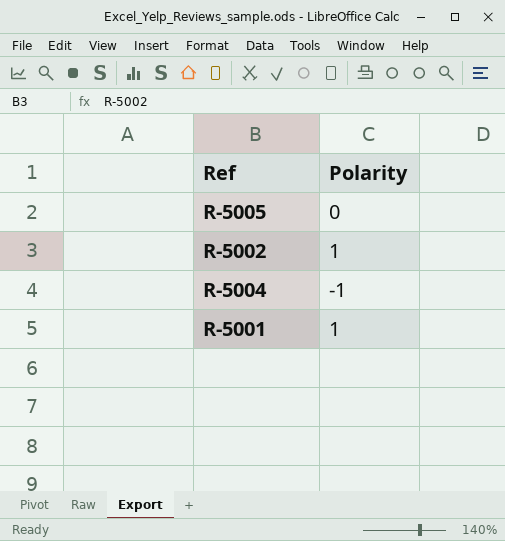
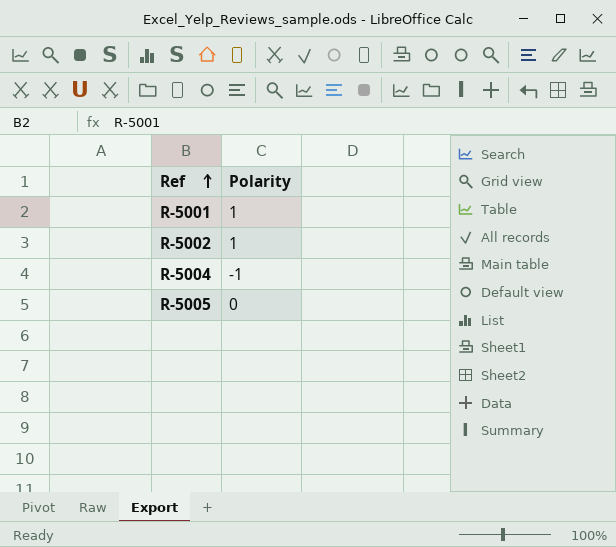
row order: none -> Ref ascending

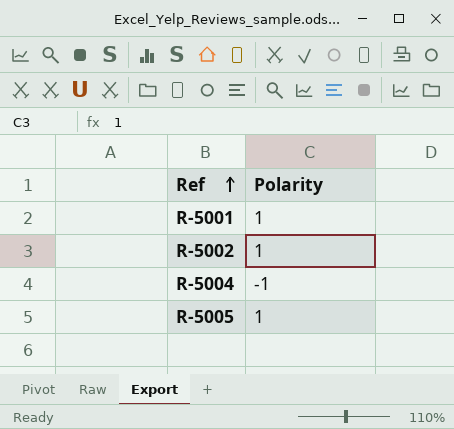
R-5005 | Polarity: 0 -> 1

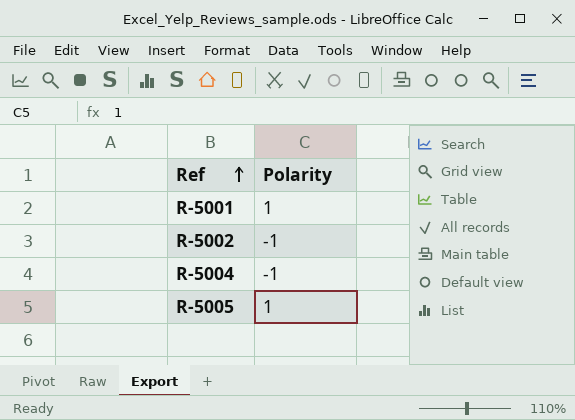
R-5002 | Polarity: 1 -> -1

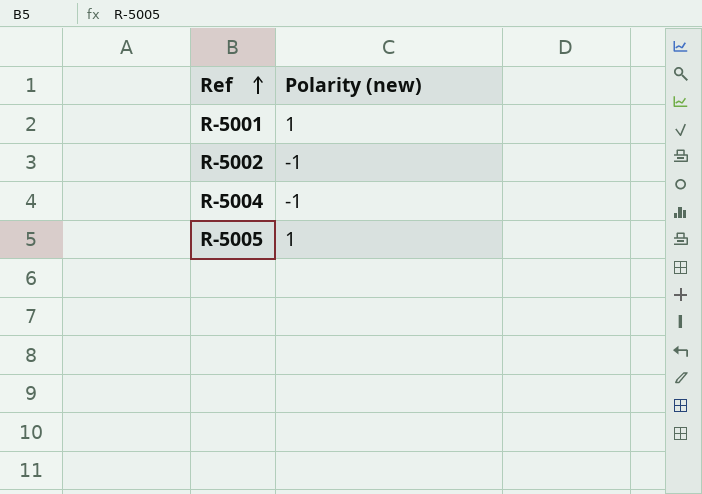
column name: Polarity -> Polarity (new)

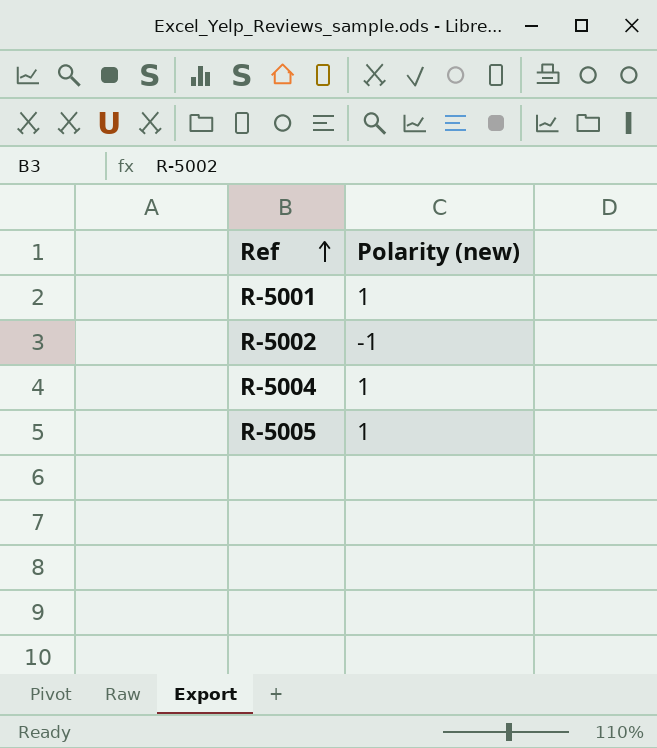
R-5004 | Polarity (new): -1 -> 1

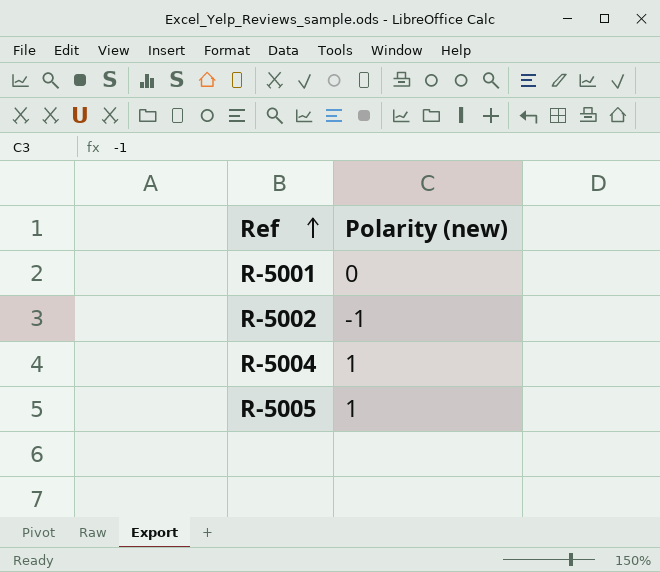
R-5001 | Polarity (new): 1 -> 0

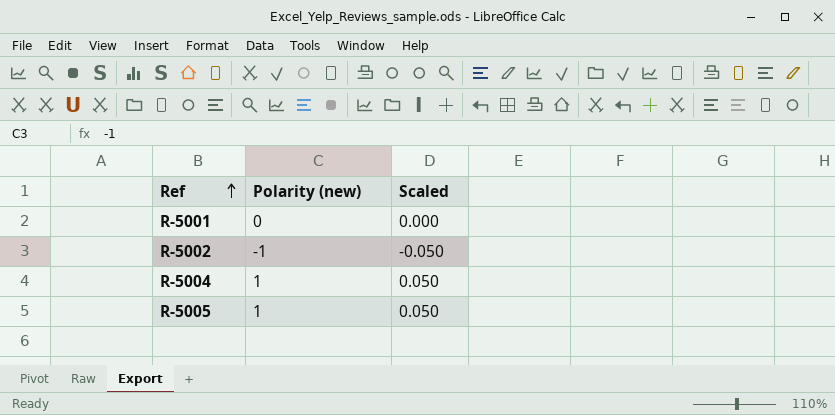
column Scaled | formula: none -> [Polarity (new)] * 0.05

